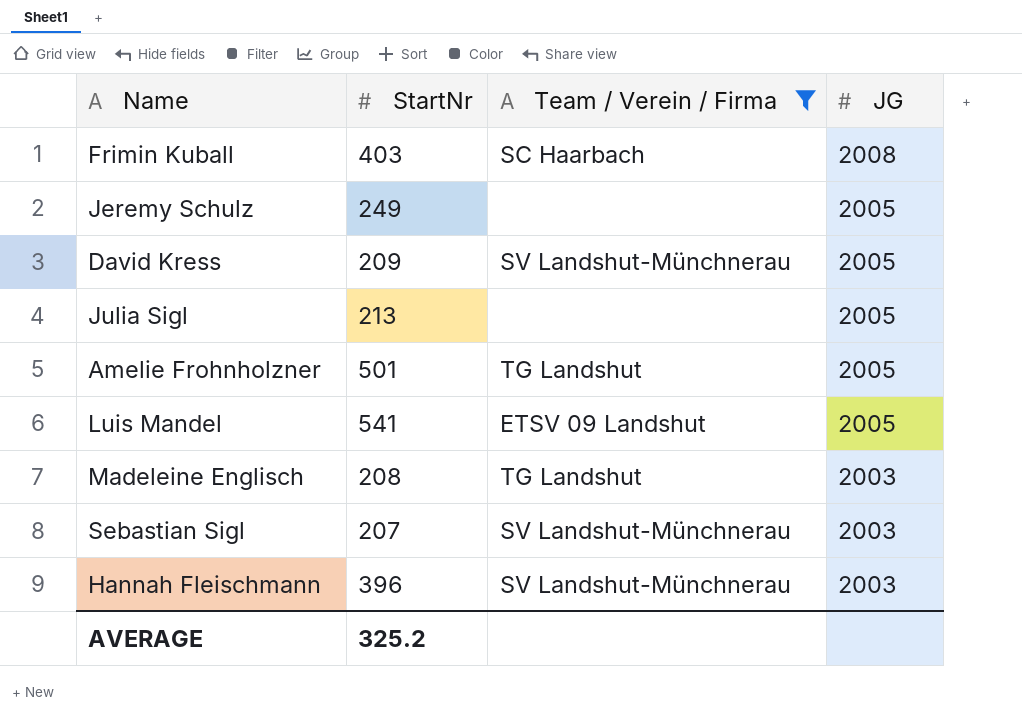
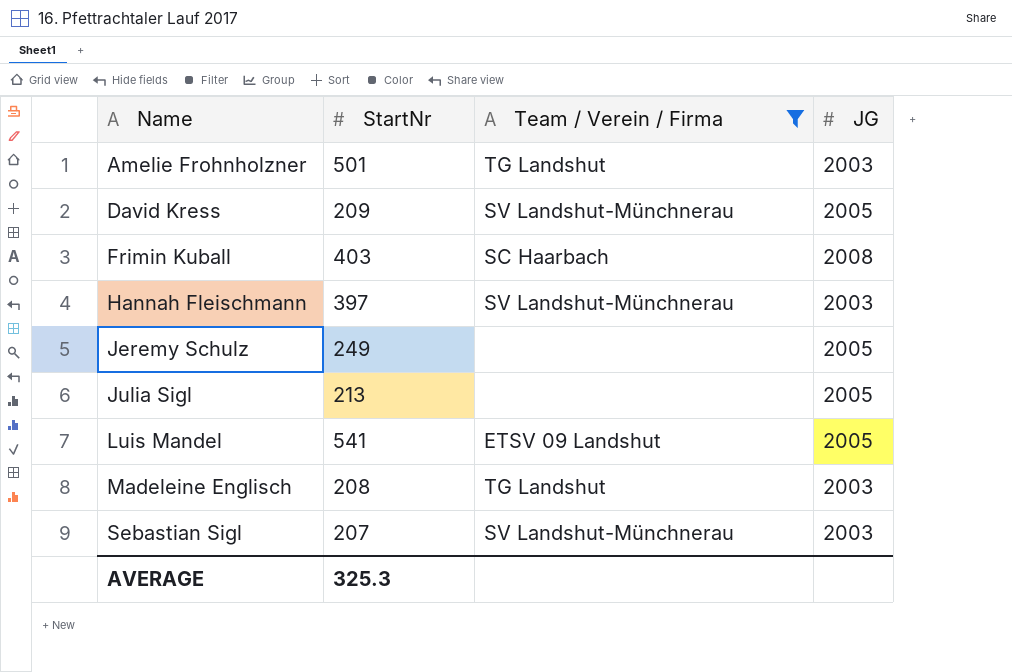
row order: JG descending -> Name ascending
Amelie Frohnholzner | JG: 2005 -> 2003
Hannah Fleischmann | StartNr: 396 -> 397
AVERAGE | StartNr: 325.2 -> 325.3

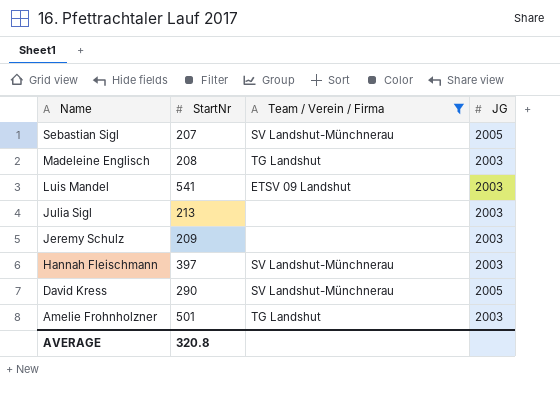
row order: Name ascending -> Name descending
row Frimin Kuball: 403 | SC Haarbach | 2008 -> none
Sebastian Sigl | JG: 2003 -> 2005
Luis Mandel | JG: 2005 -> 2003
Julia Sigl | JG: 2005 -> 2003
Jeremy Schulz | StartNr: 249 -> 209
Jeremy Schulz | JG: 2005 -> 2003
David Kress | StartNr: 209 -> 290
AVERAGE | StartNr: 325.3 -> 320.8

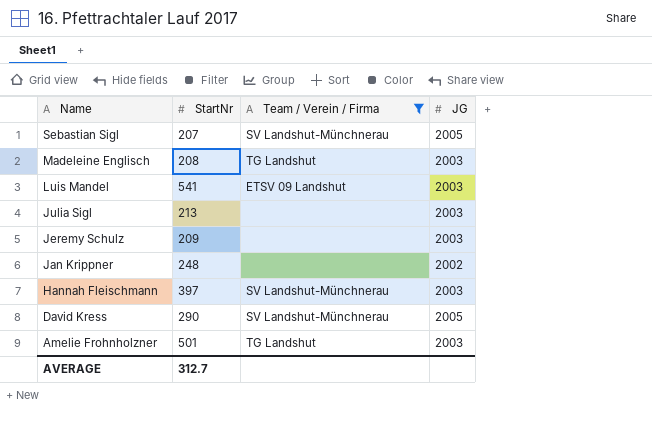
row Jan Krippner: none -> 248 | none | 2002
AVERAGE | StartNr: 320.8 -> 312.7

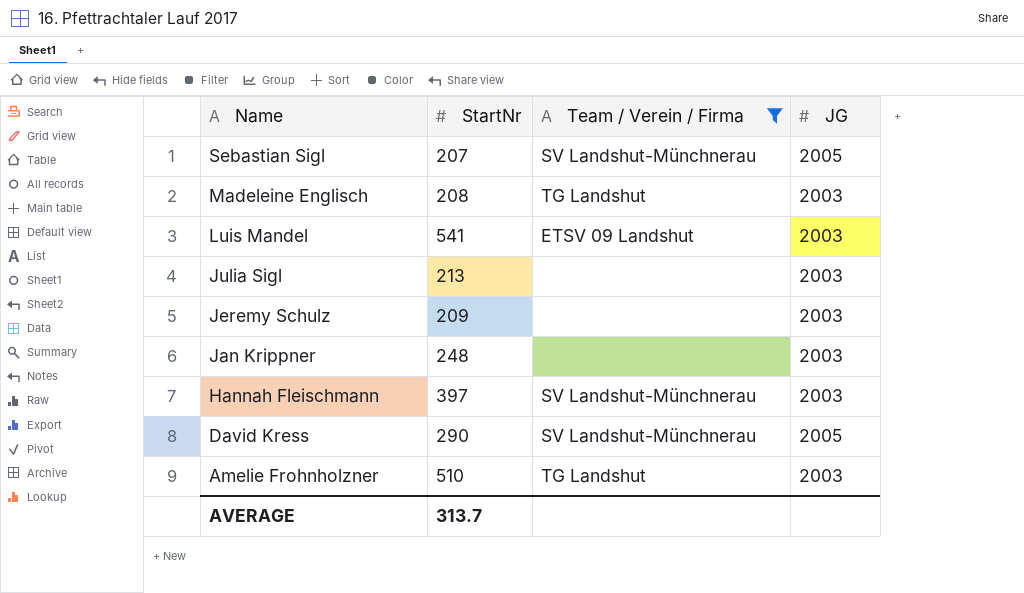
Jan Krippner | JG: 2002 -> 2003
Amelie Frohnholzner | StartNr: 501 -> 510
AVERAGE | StartNr: 312.7 -> 313.7

